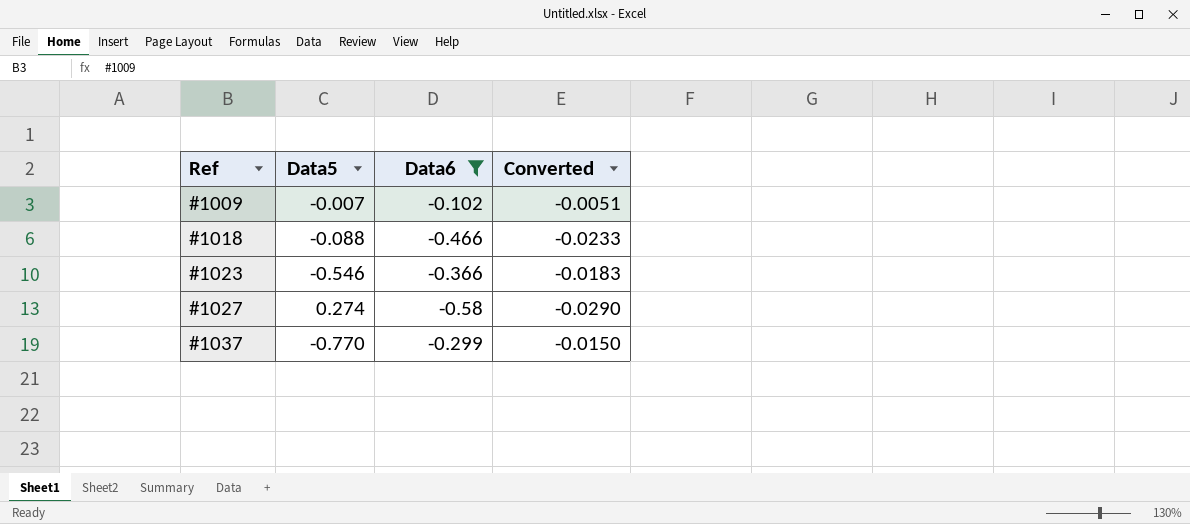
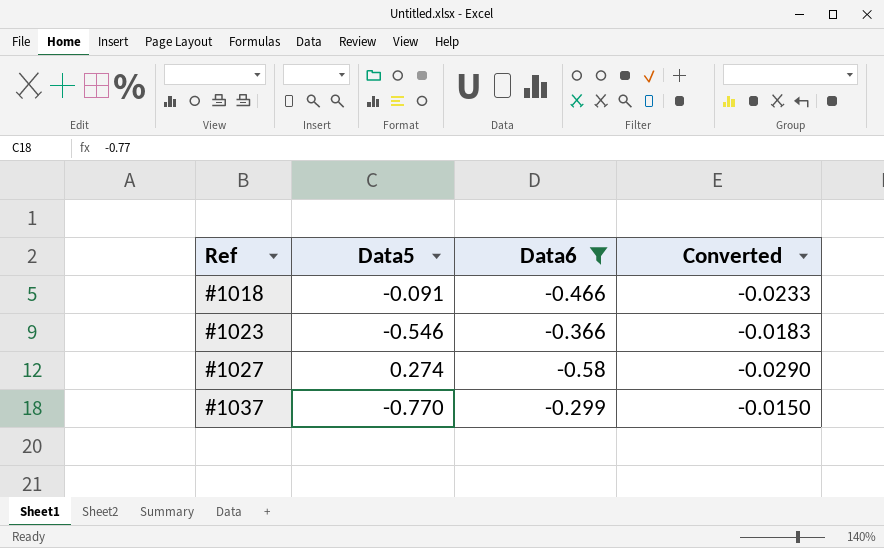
row #1009: -0.007 | -0.102 | -0.0051 -> none
#1018 | Data5: -0.088 -> -0.091

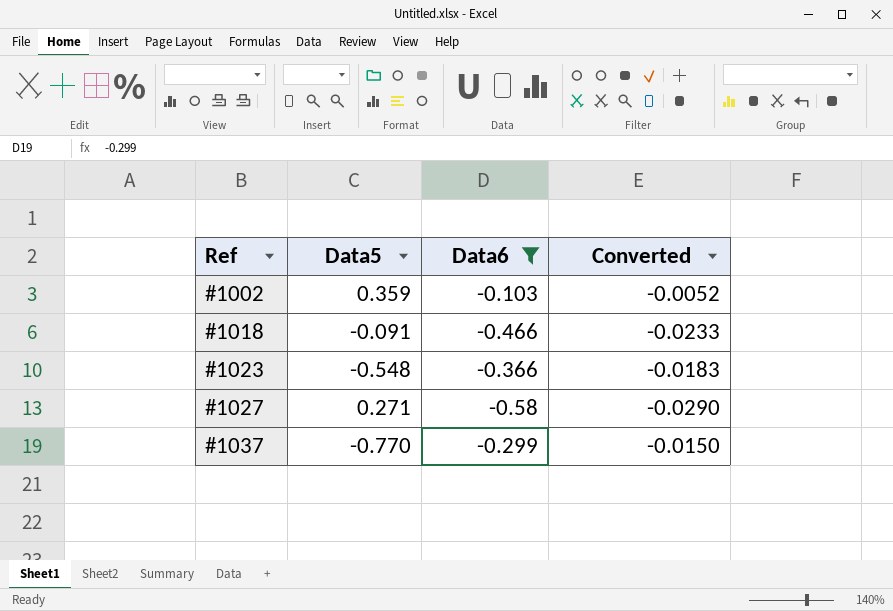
row #1002: none -> 0.359 | -0.103 | -0.0052
#1023 | Data5: -0.546 -> -0.548
#1027 | Data5: 0.274 -> 0.271

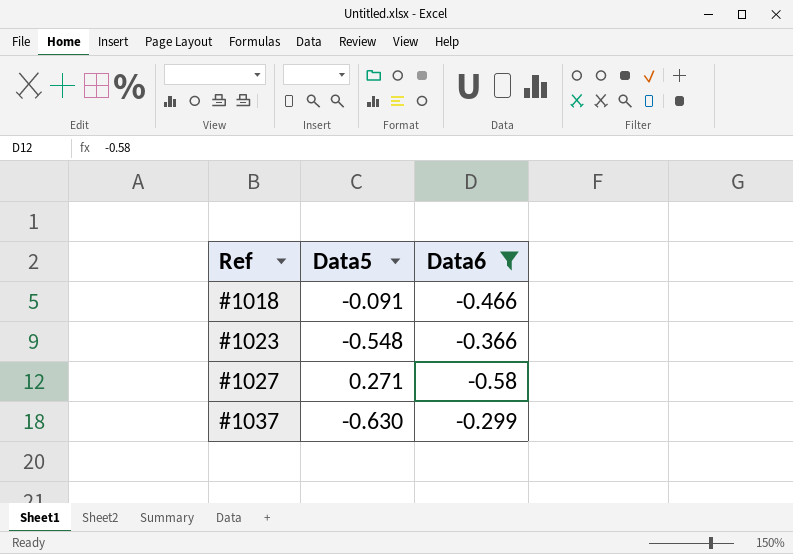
column Converted | formula: [Data6] * 0.05 -> none
row #1002: 0.359 | -0.103 | -0.0052 -> none
#1037 | Data5: -0.770 -> -0.630

